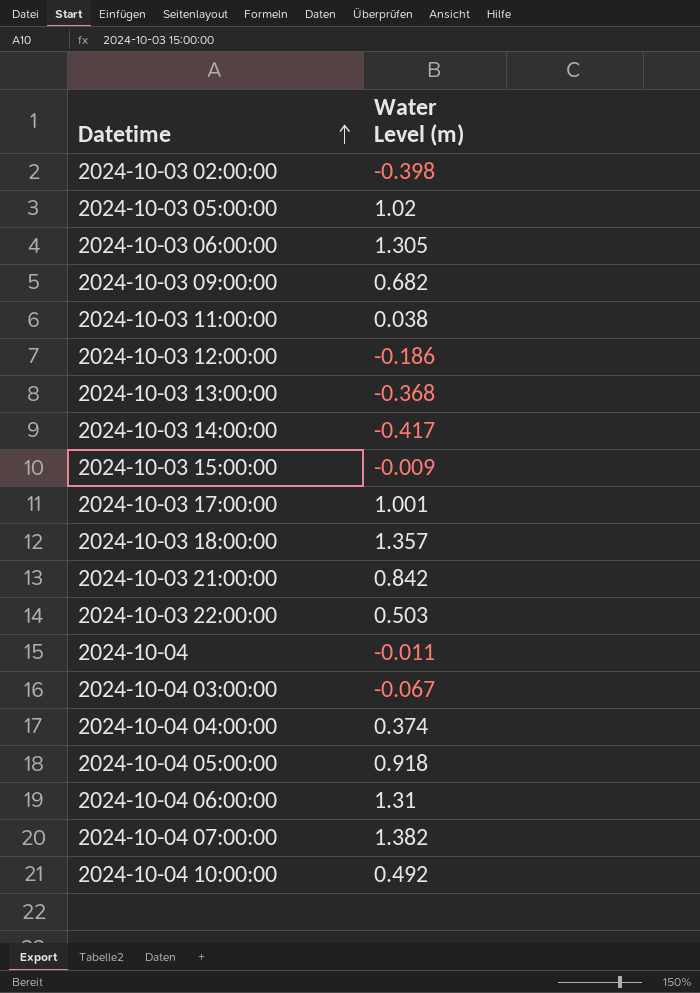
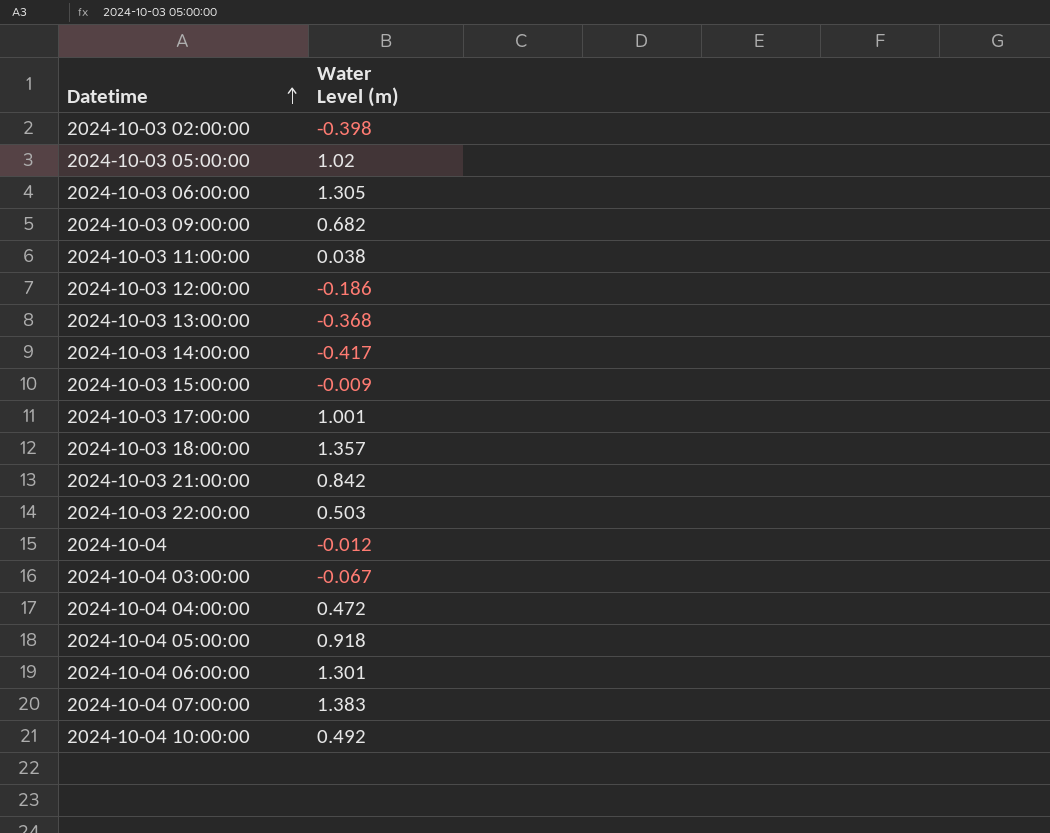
2024-10-04 | Water Level (m): -0.011 -> -0.012
2024-10-04 04:00:00 | Water Level (m): 0.374 -> 0.472
2024-10-04 06:00:00 | Water Level (m): 1.31 -> 1.301
2024-10-04 07:00:00 | Water Level (m): 1.382 -> 1.383

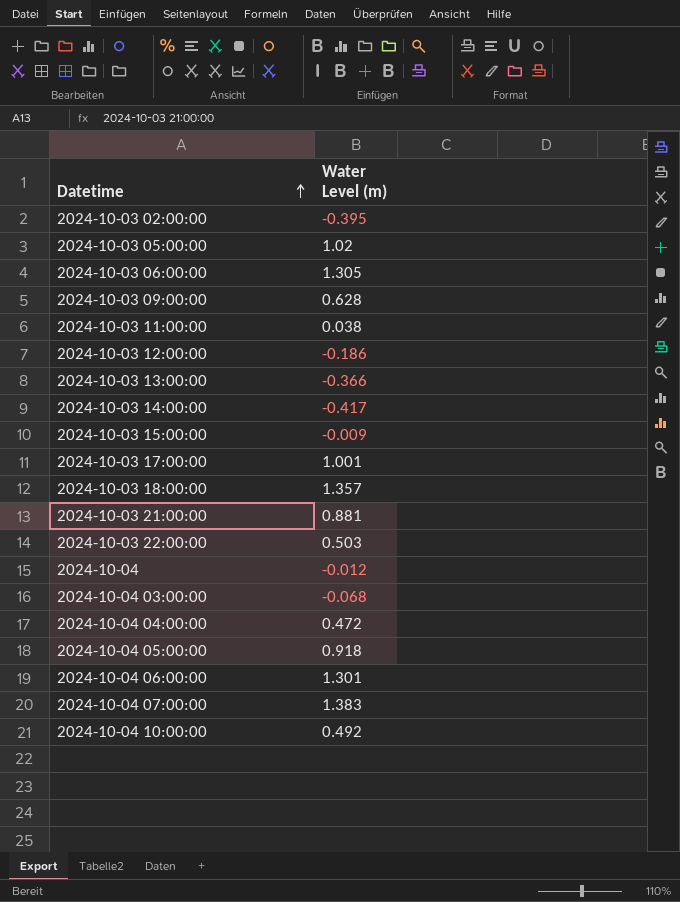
2024-10-03 02:00:00 | Water Level (m): -0.398 -> -0.395
2024-10-03 09:00:00 | Water Level (m): 0.682 -> 0.628
2024-10-03 13:00:00 | Water Level (m): -0.368 -> -0.366
2024-10-03 21:00:00 | Water Level (m): 0.842 -> 0.881
2024-10-04 03:00:00 | Water Level (m): -0.067 -> -0.068

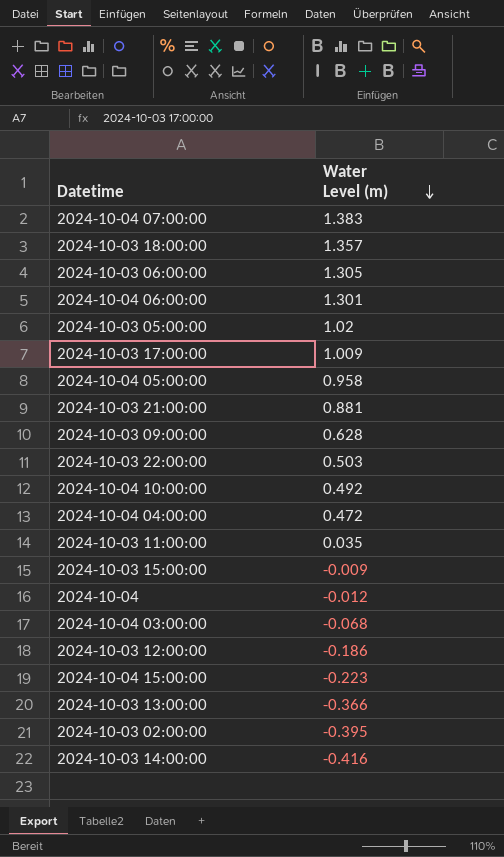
row order: Datetime ascending -> Water Level (m) descending
2024-10-03 17:00:00 | Water Level (m): 1.001 -> 1.009
2024-10-04 05:00:00 | Water Level (m): 0.918 -> 0.958
2024-10-03 11:00:00 | Water Level (m): 0.038 -> 0.035
row 2024-10-04 15:00:00: none -> -0.223
2024-10-03 14:00:00 | Water Level (m): -0.417 -> -0.416

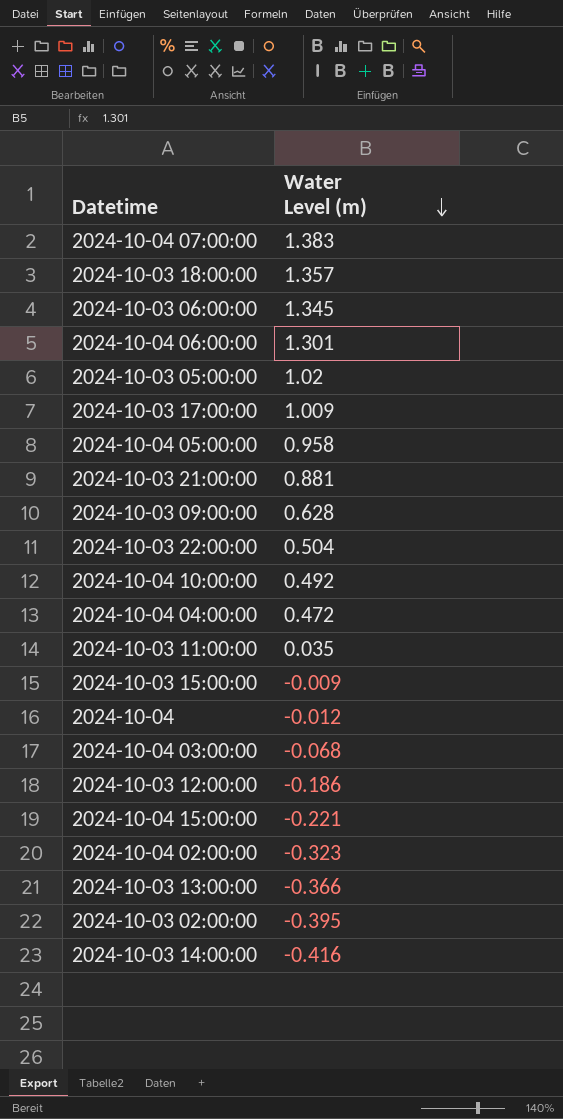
2024-10-03 06:00:00 | Water Level (m): 1.305 -> 1.345
2024-10-03 22:00:00 | Water Level (m): 0.503 -> 0.504
2024-10-04 15:00:00 | Water Level (m): -0.223 -> -0.221
row 2024-10-04 02:00:00: none -> -0.323

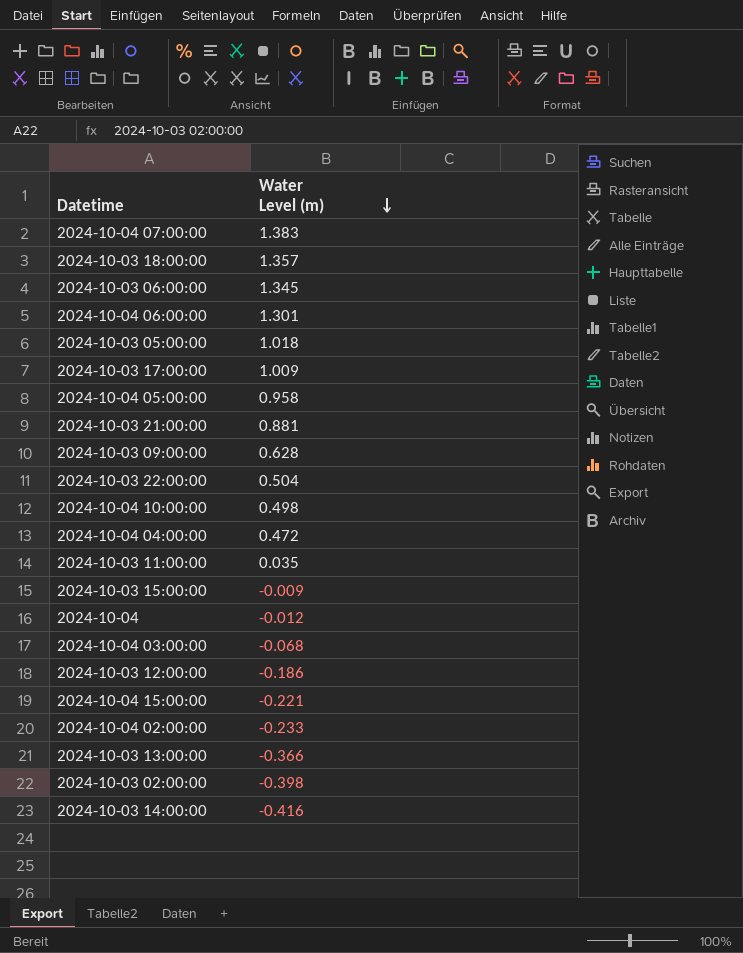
2024-10-03 05:00:00 | Water Level (m): 1.02 -> 1.018
2024-10-04 10:00:00 | Water Level (m): 0.492 -> 0.498
2024-10-04 02:00:00 | Water Level (m): -0.323 -> -0.233
2024-10-03 02:00:00 | Water Level (m): -0.395 -> -0.398

